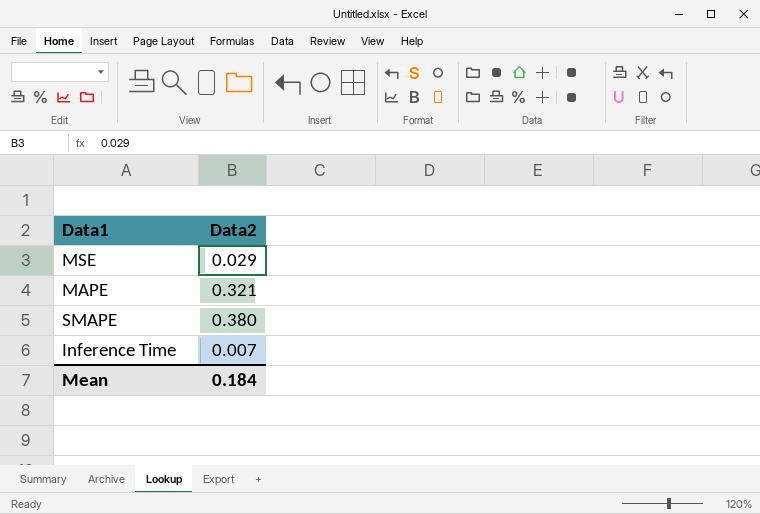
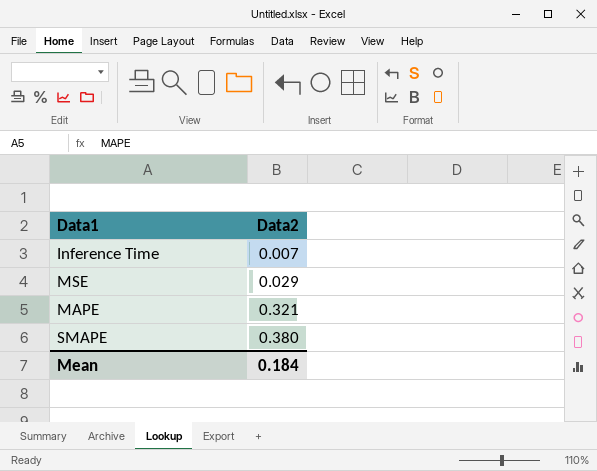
row order: none -> Data2 ascending

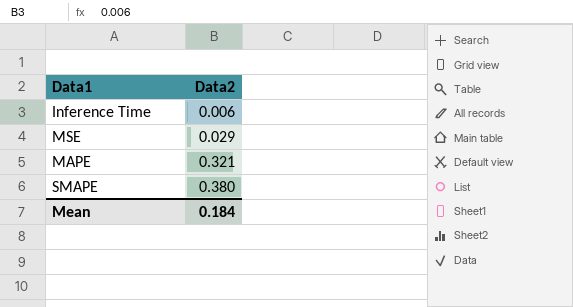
Inference Time | Data2: 0.007 -> 0.006

